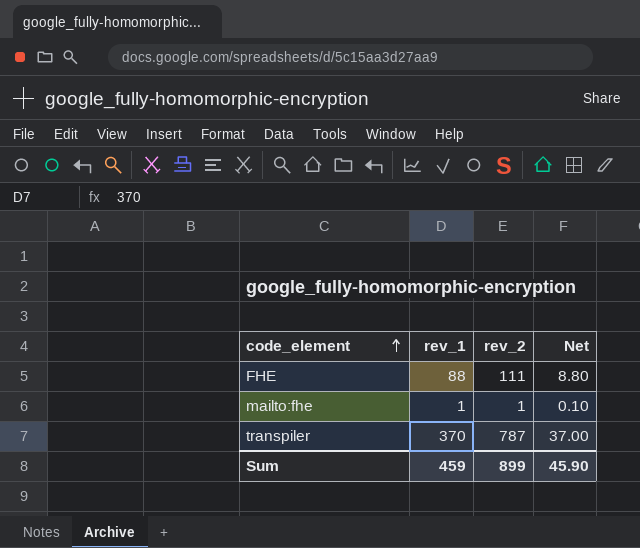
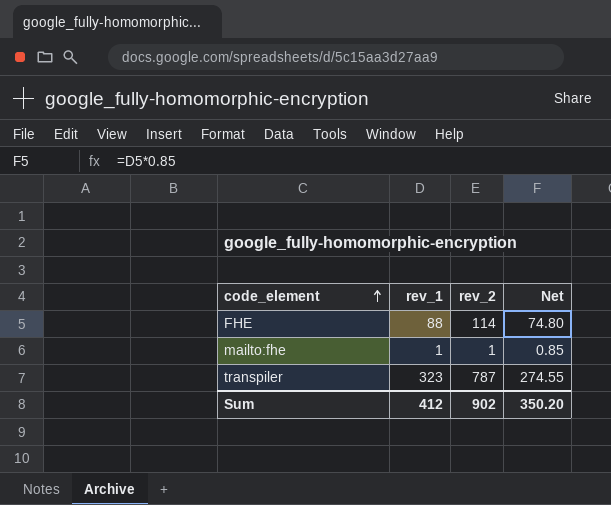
column Net | formula: [rev_1] * 0.1 -> [rev_1] * 0.85
FHE | rev_2: 111 -> 114
transpiler | rev_1: 370 -> 323
Sum | rev_1: 459 -> 412
Sum | rev_2: 899 -> 902
Sum | Net: 45.90 -> 350.20

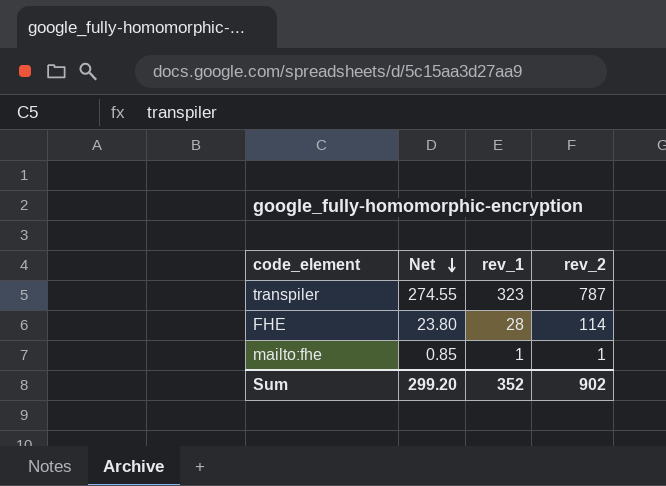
row order: code_element ascending -> Net descending
column Net | position: 4 -> 2
FHE | Net: 74.80 -> 23.80
FHE | rev_1: 88 -> 28
Sum | Net: 350.20 -> 299.20
Sum | rev_1: 412 -> 352

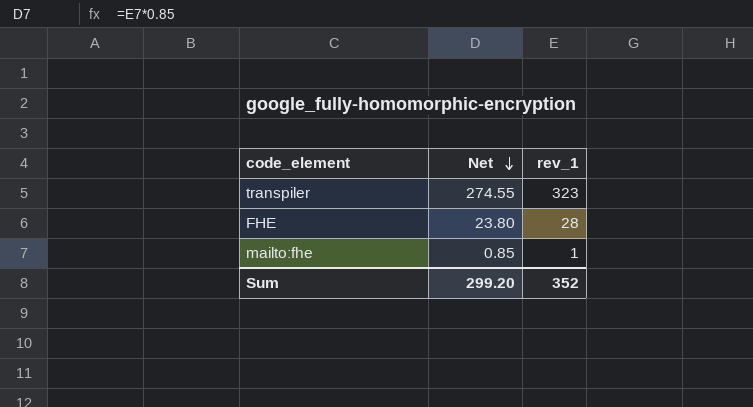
column rev_2 | position: 4 -> none

